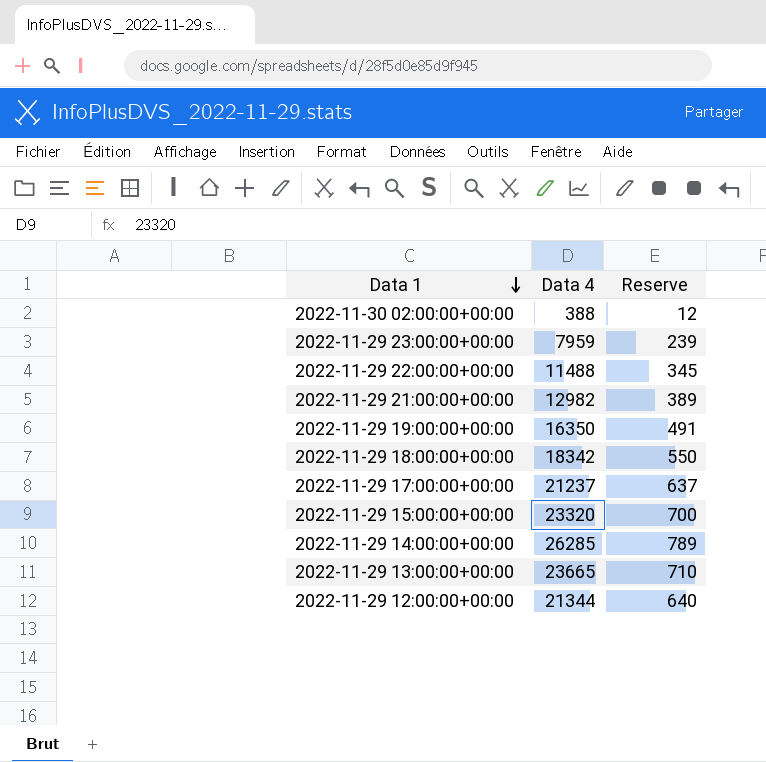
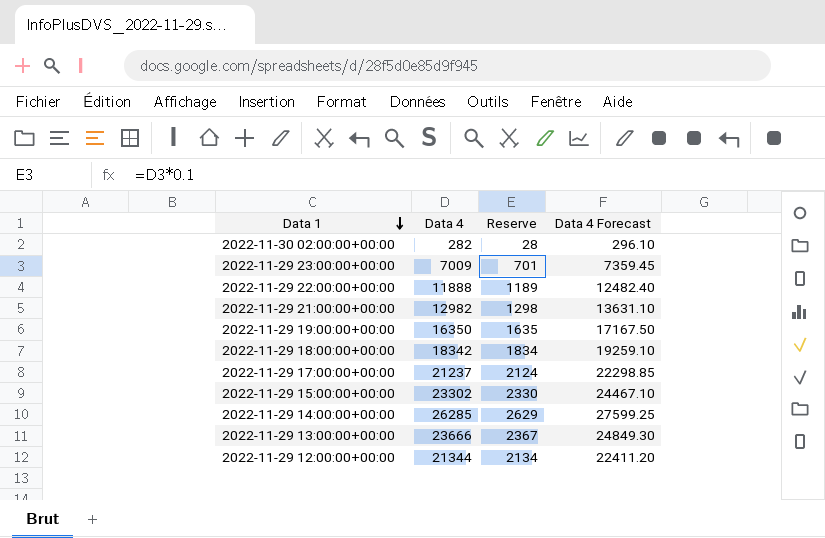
column Reserve | formula: [Data 4] * 0.03 -> [Data 4] * 0.1
column Data 4 Forecast | formula: none -> [Data 4] * 1.05
2022-11-30 02:00:00+00:00 | Data 4: 388 -> 282
2022-11-29 23:00:00+00:00 | Data 4: 7959 -> 7009
2022-11-29 22:00:00+00:00 | Data 4: 11488 -> 11888
2022-11-29 15:00:00+00:00 | Data 4: 23320 -> 23302
2022-11-29 13:00:00+00:00 | Data 4: 23665 -> 23666

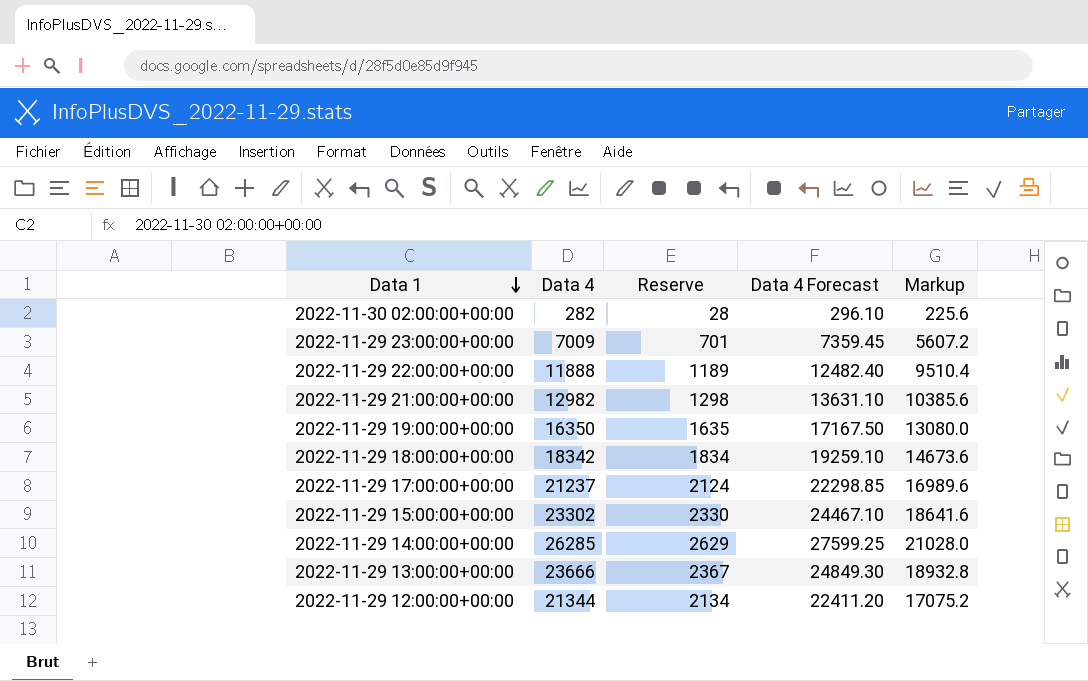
column Markup | formula: none -> [Data 4] * 0.8

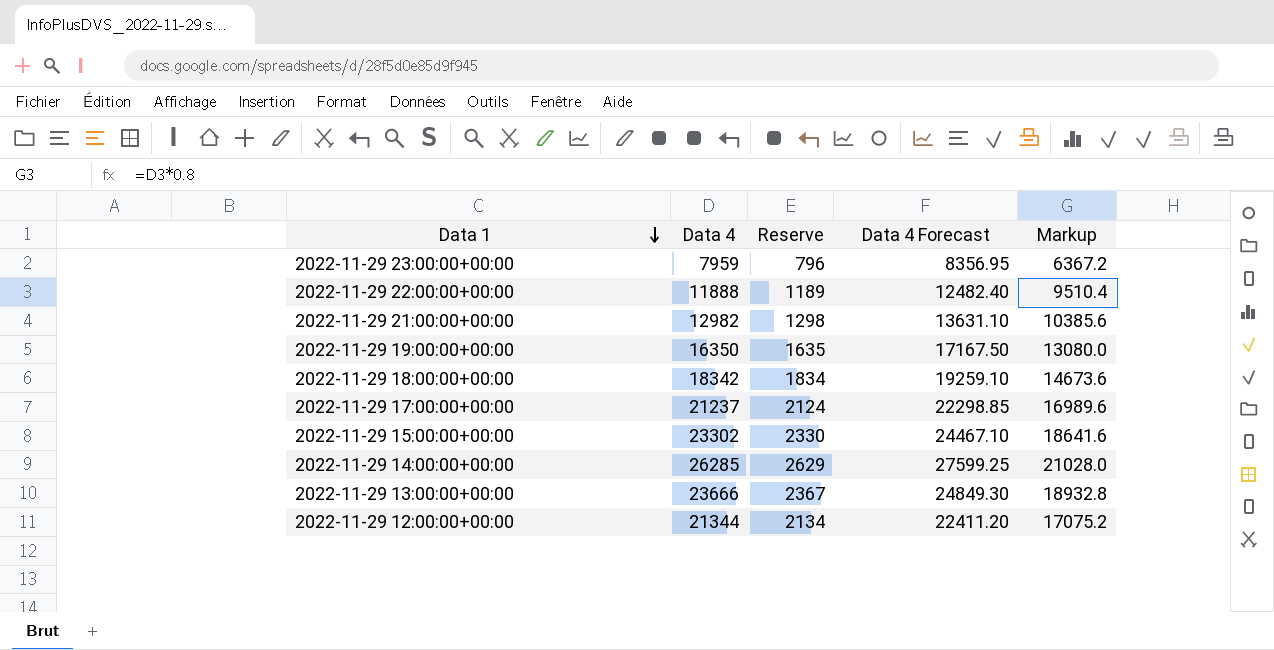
row 2022-11-30 02:00:00+00:00: 282 | 28 | 296.10 | 225.6 -> none
2022-11-29 23:00:00+00:00 | Data 4: 7009 -> 7959
2022-11-29 23:00:00+00:00 | Reserve: 701 -> 796
2022-11-29 23:00:00+00:00 | Data 4 Forecast: 7359.45 -> 8356.95
2022-11-29 23:00:00+00:00 | Markup: 5607.2 -> 6367.2

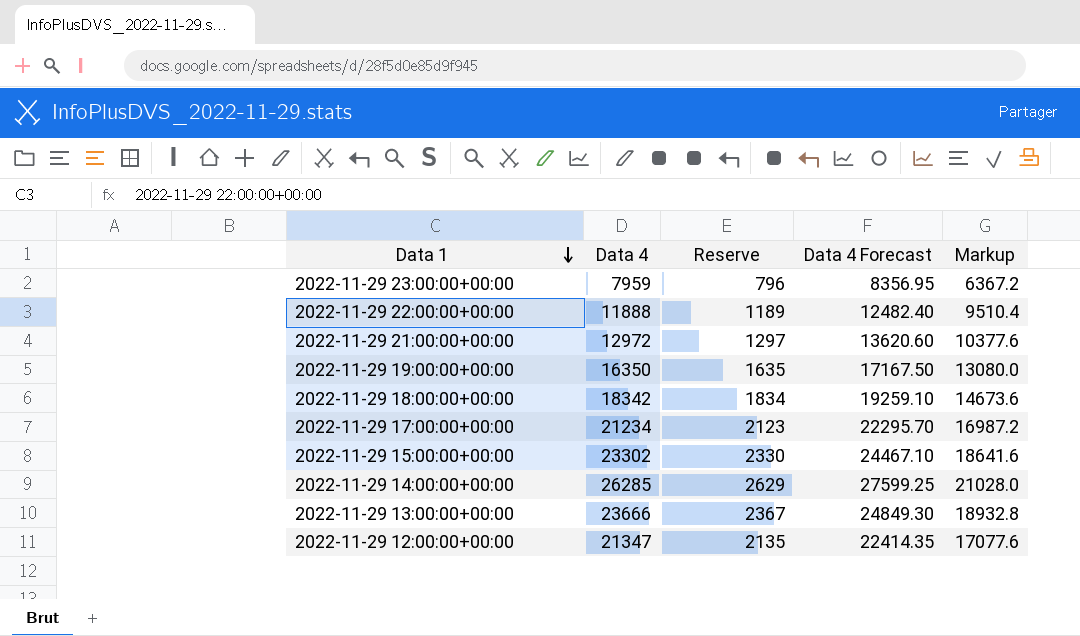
2022-11-29 21:00:00+00:00 | Data 4: 12982 -> 12972
2022-11-29 21:00:00+00:00 | Reserve: 1298 -> 1297
2022-11-29 21:00:00+00:00 | Data 4 Forecast: 13631.10 -> 13620.60
2022-11-29 21:00:00+00:00 | Markup: 10385.6 -> 10377.6
2022-11-29 17:00:00+00:00 | Data 4: 21237 -> 21234
2022-11-29 17:00:00+00:00 | Reserve: 2124 -> 2123
2022-11-29 17:00:00+00:00 | Data 4 Forecast: 22298.85 -> 22295.70
2022-11-29 17:00:00+00:00 | Markup: 16989.6 -> 16987.2
2022-11-29 12:00:00+00:00 | Data 4: 21344 -> 21347
2022-11-29 12:00:00+00:00 | Reserve: 2134 -> 2135
2022-11-29 12:00:00+00:00 | Data 4 Forecast: 22411.20 -> 22414.35
2022-11-29 12:00:00+00:00 | Markup: 17075.2 -> 17077.6

